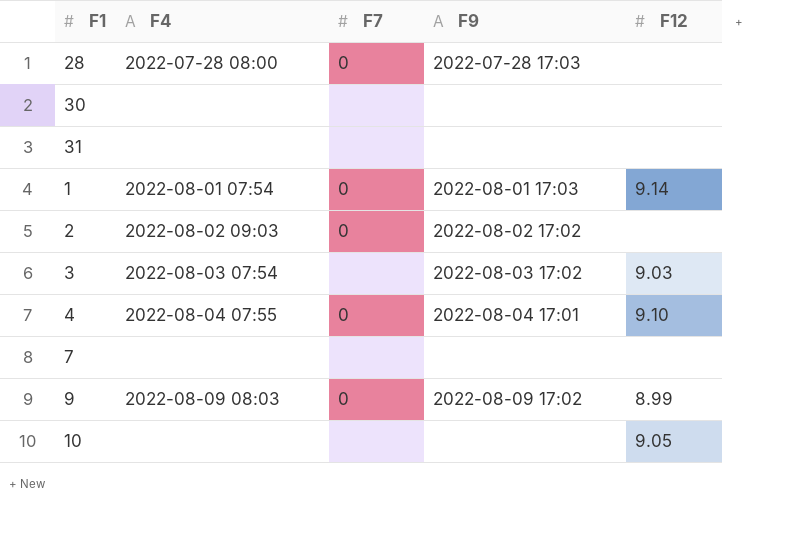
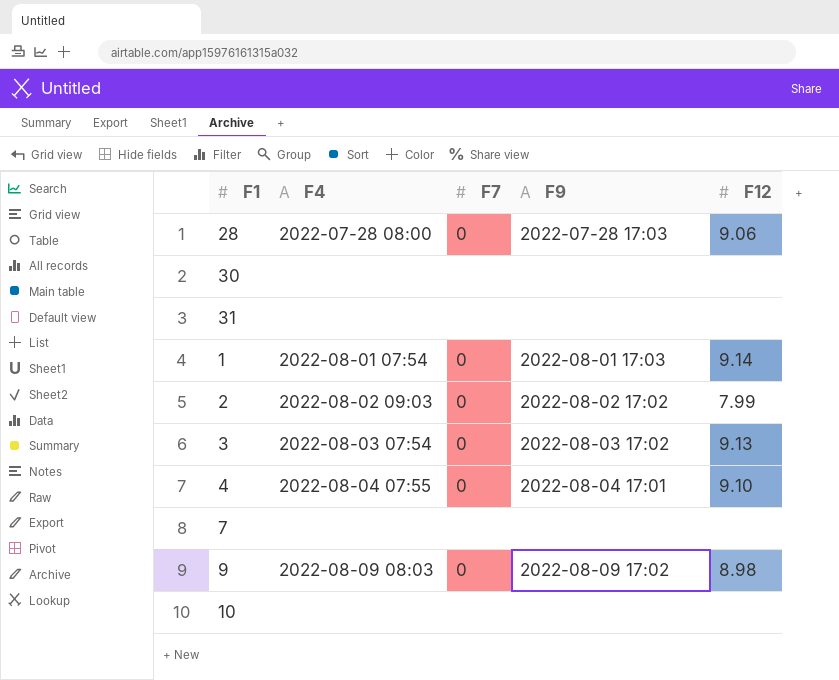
28 | F12: none -> 9.06
2 | F12: none -> 7.99
3 | F7: none -> 0
3 | F12: 9.03 -> 9.13
9 | F12: 8.99 -> 8.98
10 | F12: 9.05 -> none

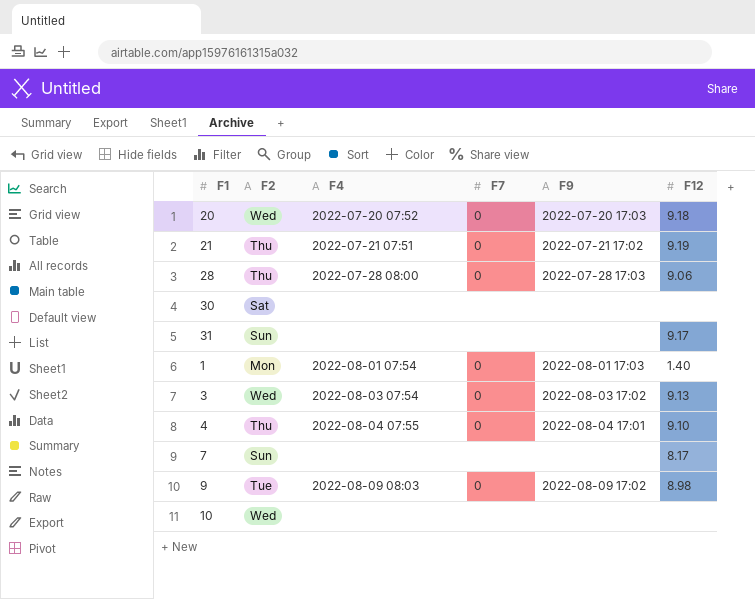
column F2 | position: none -> 2
row 2: 2022-08-02 09:03 | 0 | 2022-08-02 17:02 | 7.99 -> none
row 20: none -> Wed | 2022-07-20 07:52 | 0 | 2022-07-20 17:03 | 9.18
row 21: none -> Thu | 2022-07-21 07:51 | 0 | 2022-07-21 17:02 | 9.19
31 | F12: none -> 9.17
1 | F12: 9.14 -> 1.40
7 | F12: none -> 8.17

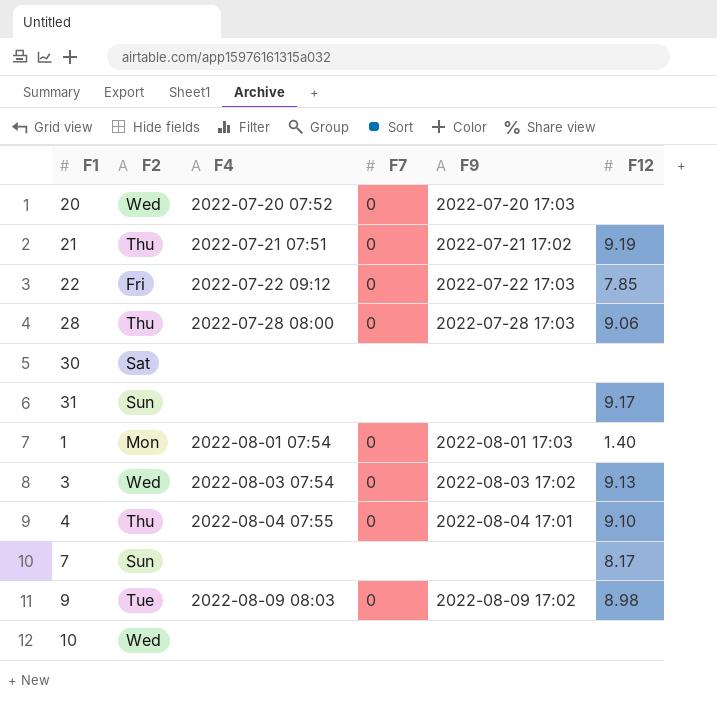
20 | F12: 9.18 -> none
row 22: none -> Fri | 2022-07-22 09:12 | 0 | 2022-07-22 17:03 | 7.85

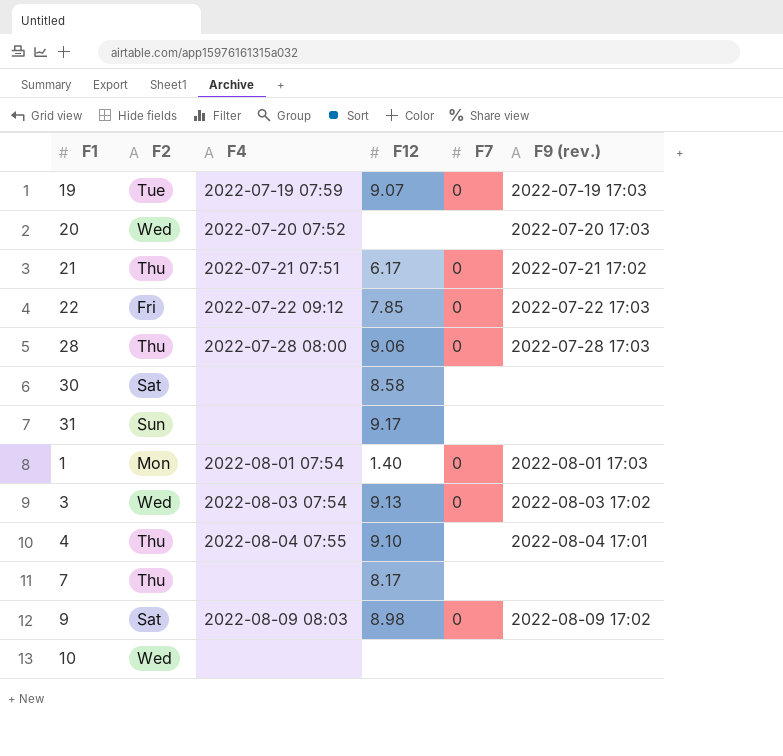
column F12 | position: 6 -> 4
column name: F9 -> F9 (rev.)
row 19: none -> Tue | 2022-07-19 07:59 | 9.07 | 0 | 2022-07-19 17:03
20 | F7: 0 -> none
21 | F12: 9.19 -> 6.17
30 | F12: none -> 8.58
4 | F7: 0 -> none
7 | F2: Sun -> Thu
9 | F2: Tue -> Sat

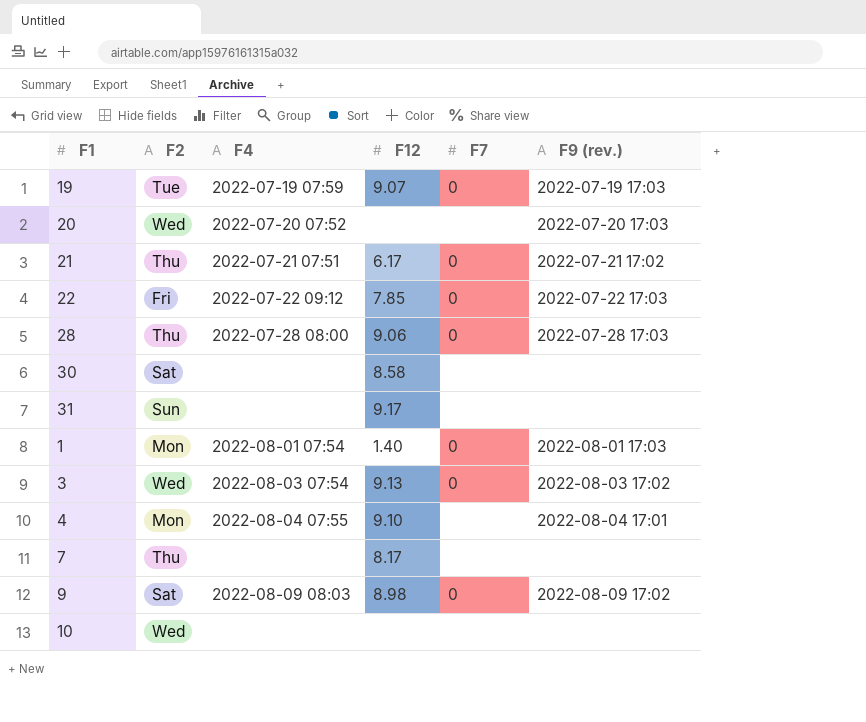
4 | F2: Thu -> Mon

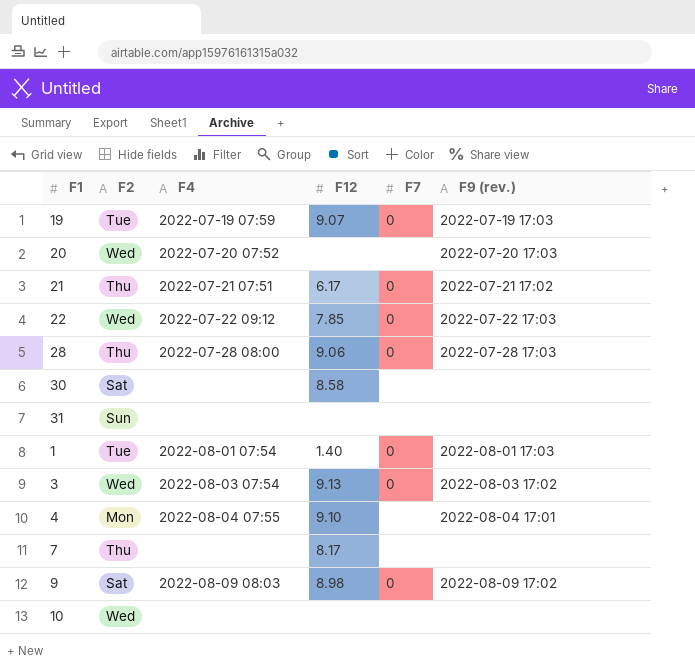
22 | F2: Fri -> Wed
31 | F12: 9.17 -> none
1 | F2: Mon -> Tue

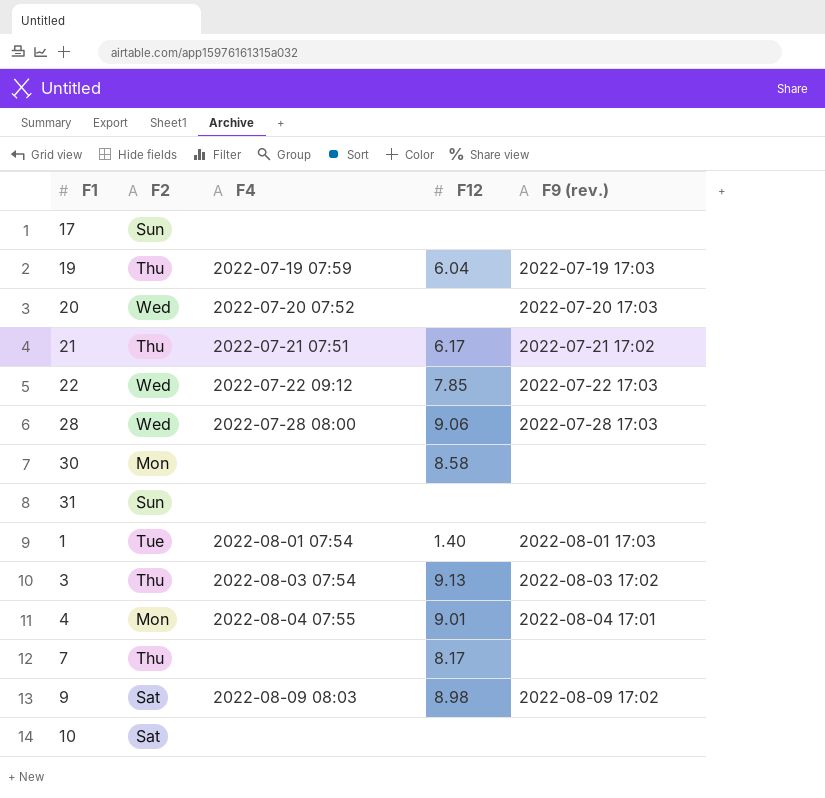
column F7 | position: 5 -> none
row 17: none -> Sun | none | none | none
19 | F2: Tue -> Thu
19 | F12: 9.07 -> 6.04
28 | F2: Thu -> Wed
30 | F2: Sat -> Mon
3 | F2: Wed -> Thu
4 | F12: 9.10 -> 9.01
10 | F2: Wed -> Sat

